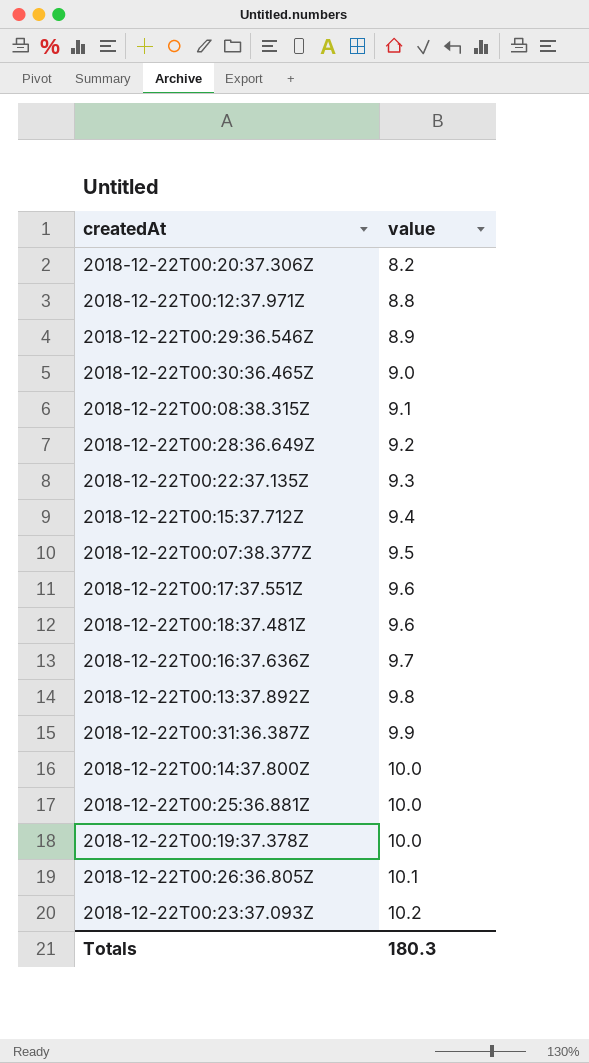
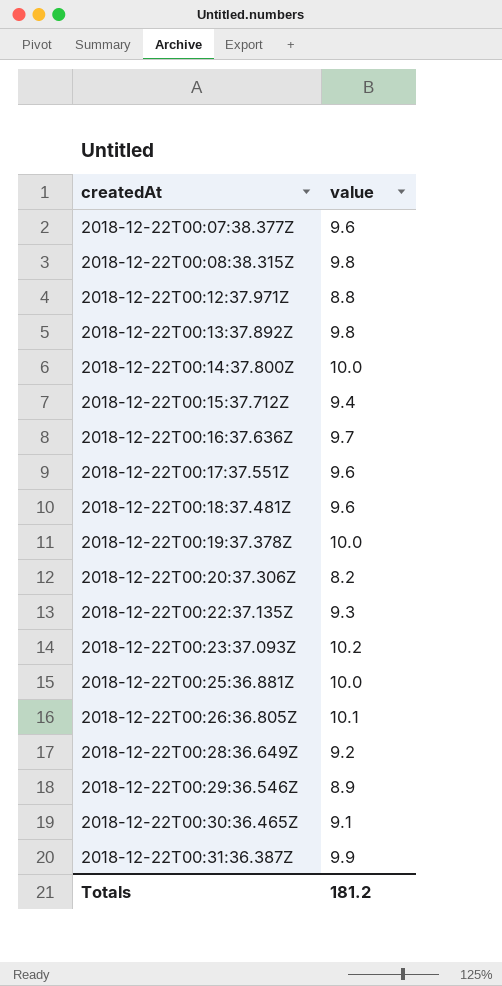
row order: value ascending -> createdAt ascending
2018-12-22T00:07:38.377Z | value: 9.5 -> 9.6
2018-12-22T00:08:38.315Z | value: 9.1 -> 9.8
2018-12-22T00:30:36.465Z | value: 9.0 -> 9.1
Totals | value: 180.3 -> 181.2

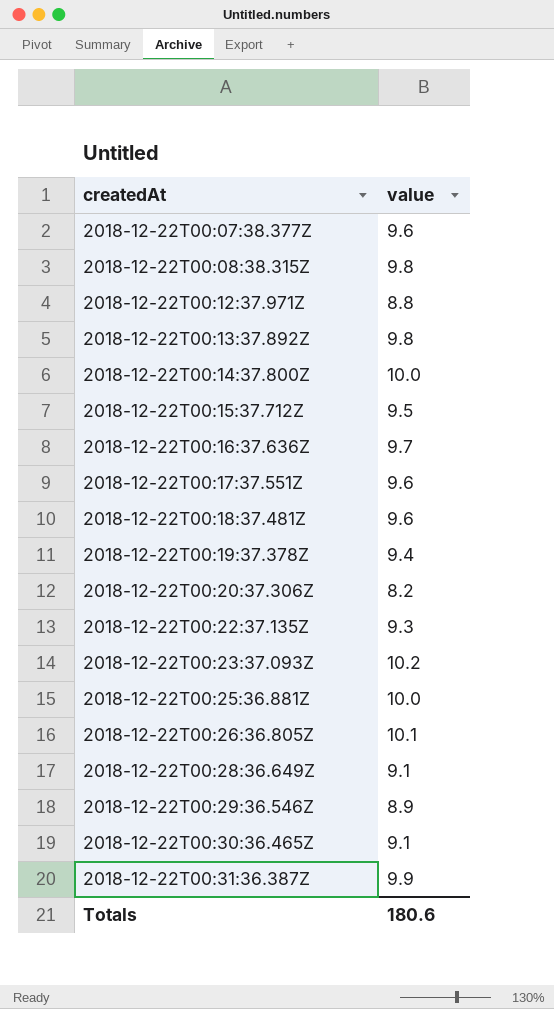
2018-12-22T00:15:37.712Z | value: 9.4 -> 9.5
2018-12-22T00:19:37.378Z | value: 10.0 -> 9.4
2018-12-22T00:28:36.649Z | value: 9.2 -> 9.1
Totals | value: 181.2 -> 180.6

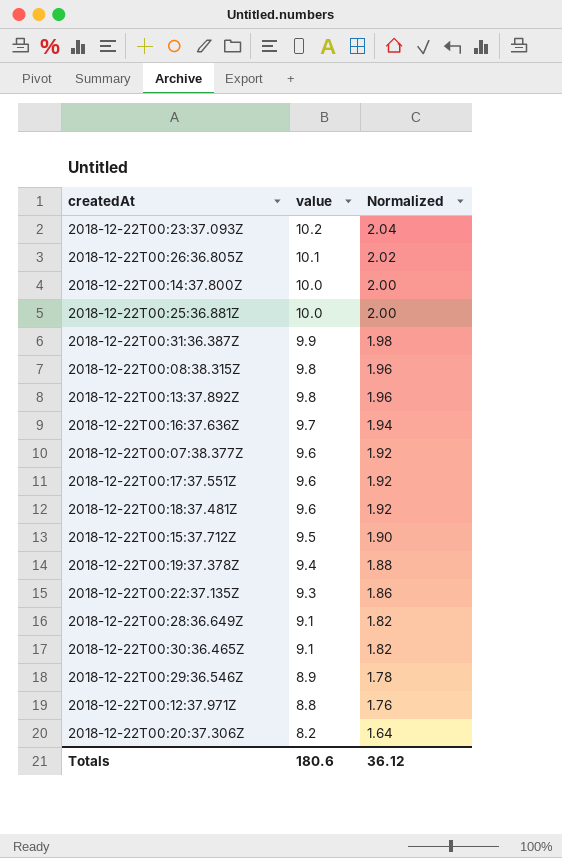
row order: createdAt ascending -> value descending
column Normalized | formula: none -> [value] * 0.2

